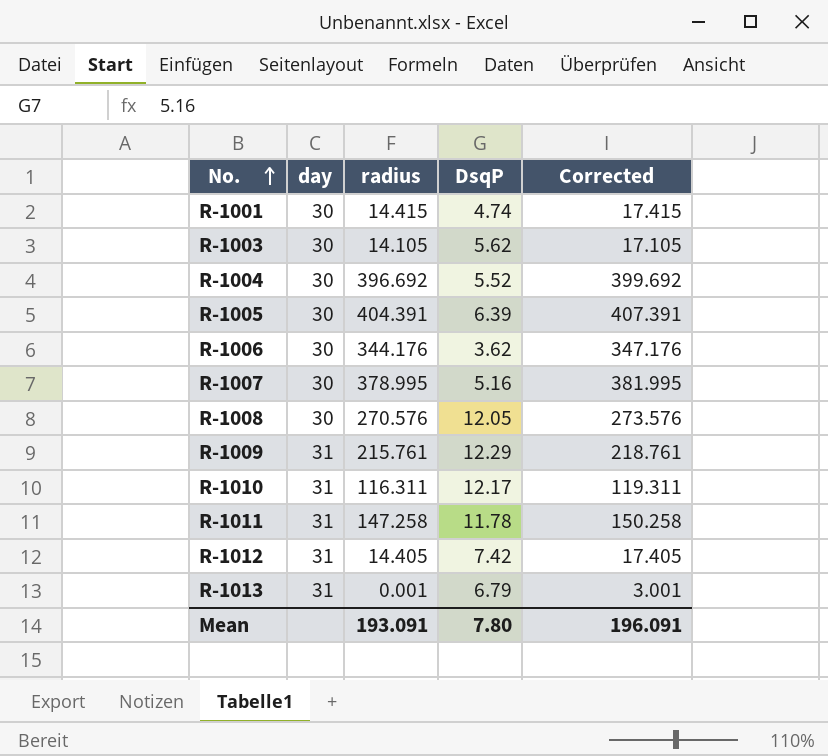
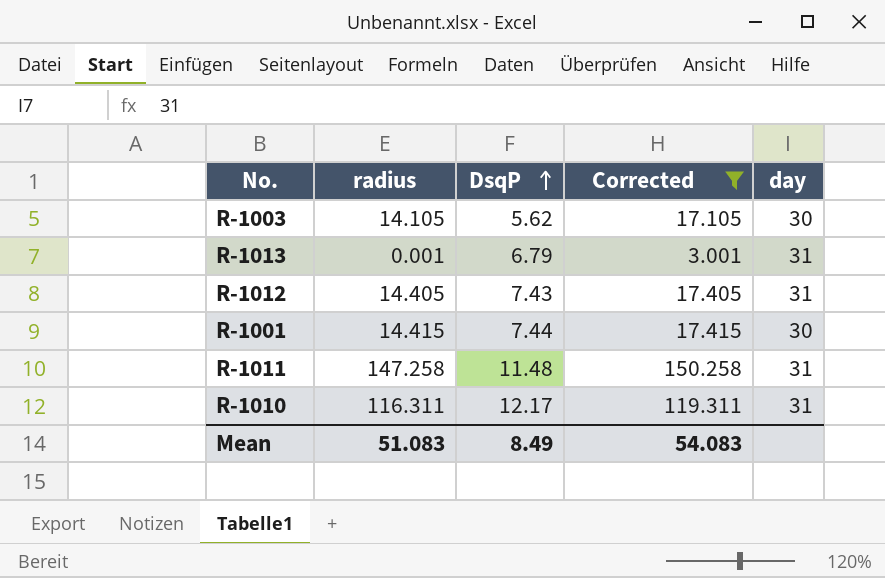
filter: none -> Corrected <= 150.258
row order: No. ascending -> DsqP ascending
column day | position: 2 -> 5
R-1012 | DsqP: 7.42 -> 7.43
R-1001 | DsqP: 4.74 -> 7.44
R-1011 | DsqP: 11.78 -> 11.48
Mean | radius: 193.091 -> 51.083
Mean | DsqP: 7.80 -> 8.49
Mean | Corrected: 196.091 -> 54.083

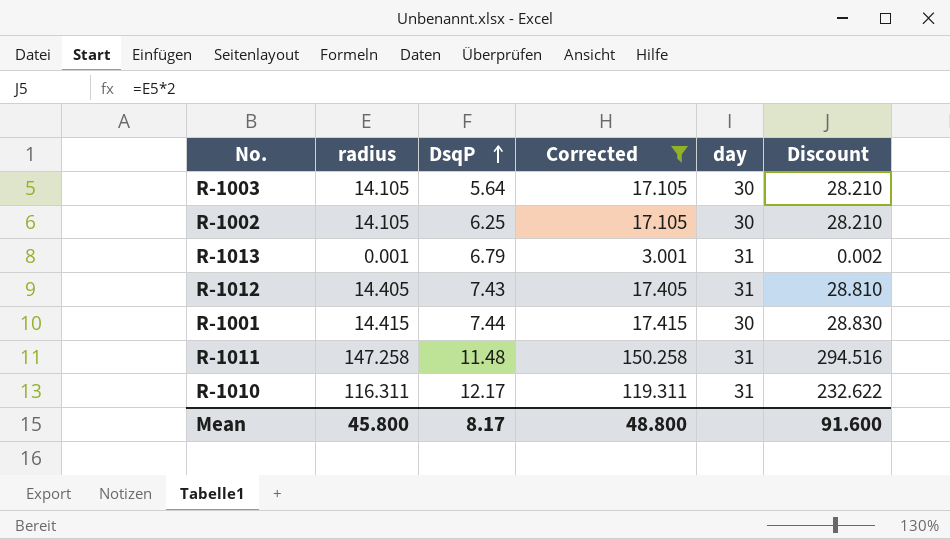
column Discount | formula: none -> [radius] * 2
R-1003 | DsqP: 5.62 -> 5.64
row R-1002: none -> 14.105 | 6.25 | 17.105 | 30 | 28.210
Mean | radius: 51.083 -> 45.800
Mean | DsqP: 8.49 -> 8.17
Mean | Corrected: 54.083 -> 48.800

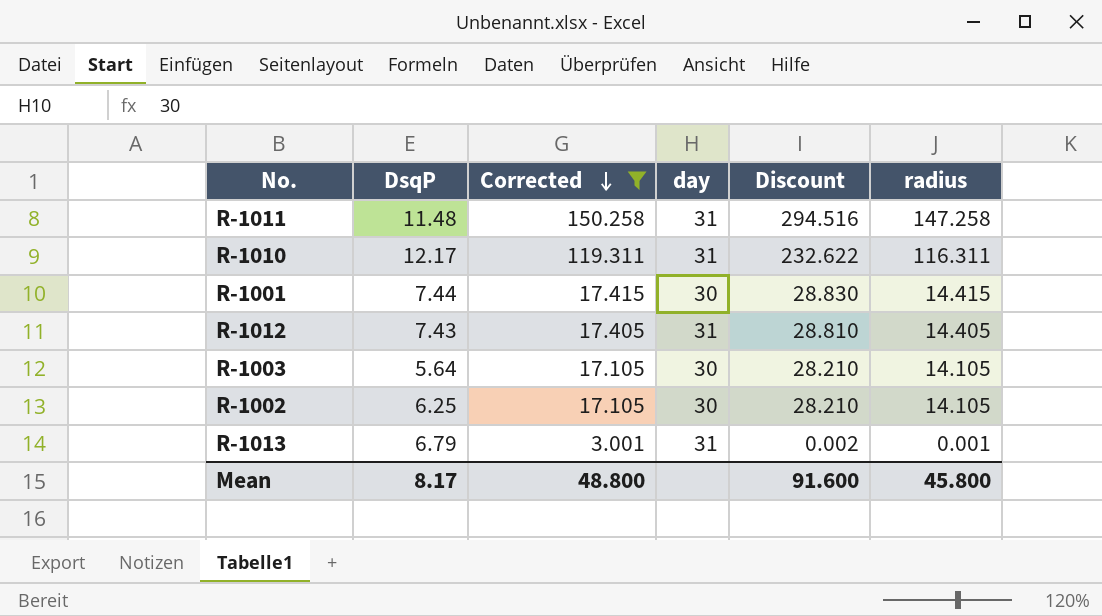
row order: DsqP ascending -> Corrected descending
column radius | position: 2 -> 6

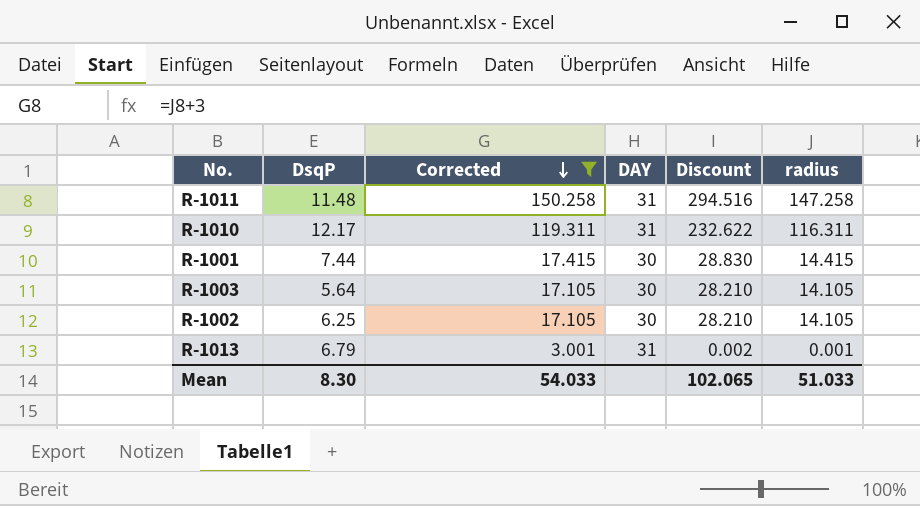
column name: day -> DAY
row R-1012: 7.43 | 17.405 | 31 | 28.810 | 14.405 -> none
Mean | DsqP: 8.17 -> 8.30
Mean | Corrected: 48.800 -> 54.033
Mean | Discount: 91.600 -> 102.065
Mean | radius: 45.800 -> 51.033

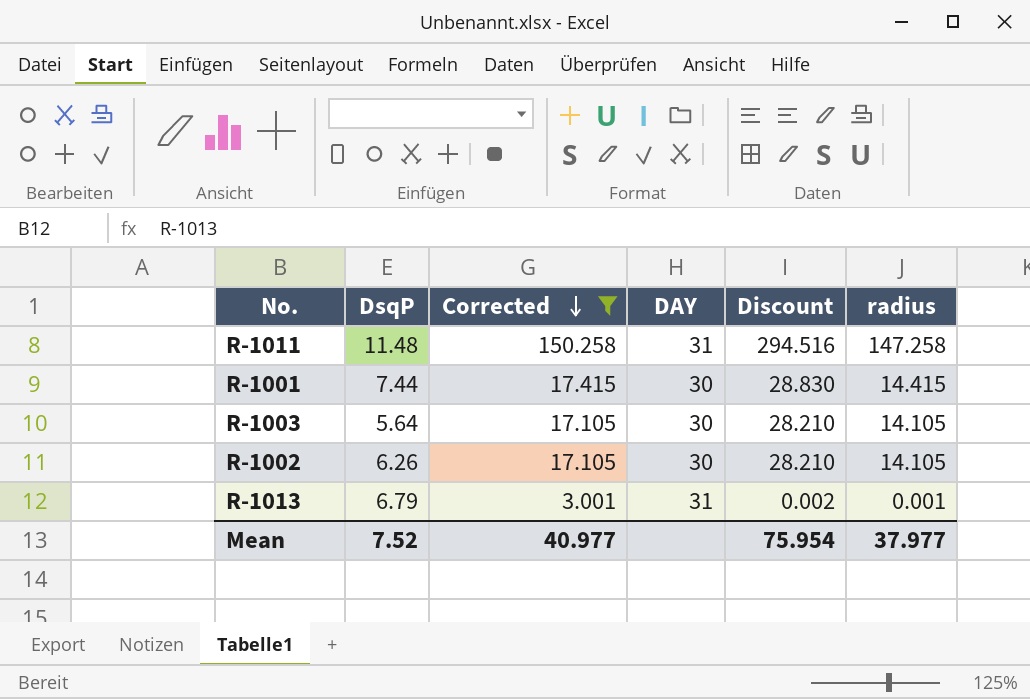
row R-1010: 12.17 | 119.311 | 31 | 232.622 | 116.311 -> none
R-1002 | DsqP: 6.25 -> 6.26
Mean | DsqP: 8.30 -> 7.52
Mean | Corrected: 54.033 -> 40.977
Mean | Discount: 102.065 -> 75.954
Mean | radius: 51.033 -> 37.977

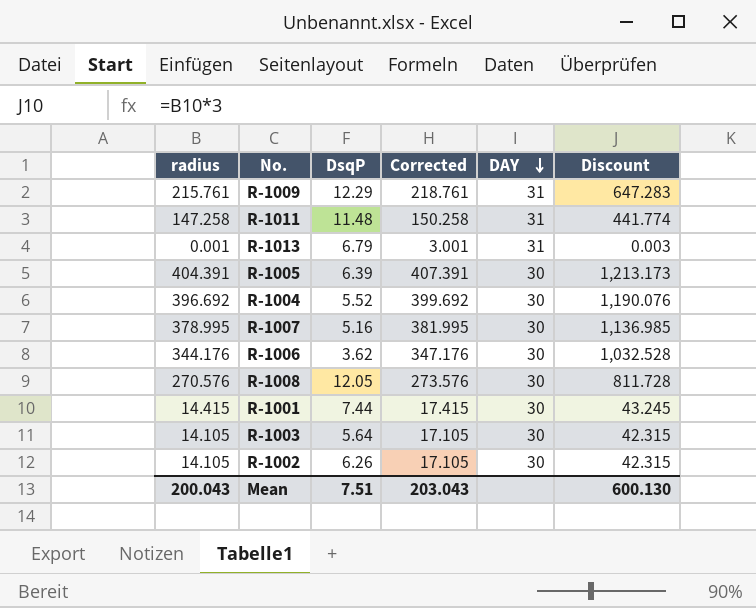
filter: Corrected <= 150.258 -> none
row order: Corrected descending -> DAY descending
column radius | position: 6 -> 1
column Discount | formula: [radius] * 2 -> [radius] * 3
Mean | radius: 37.977 -> 200.043
Mean | DsqP: 7.52 -> 7.51
Mean | Corrected: 40.977 -> 203.043
Mean | Discount: 75.954 -> 600.130

